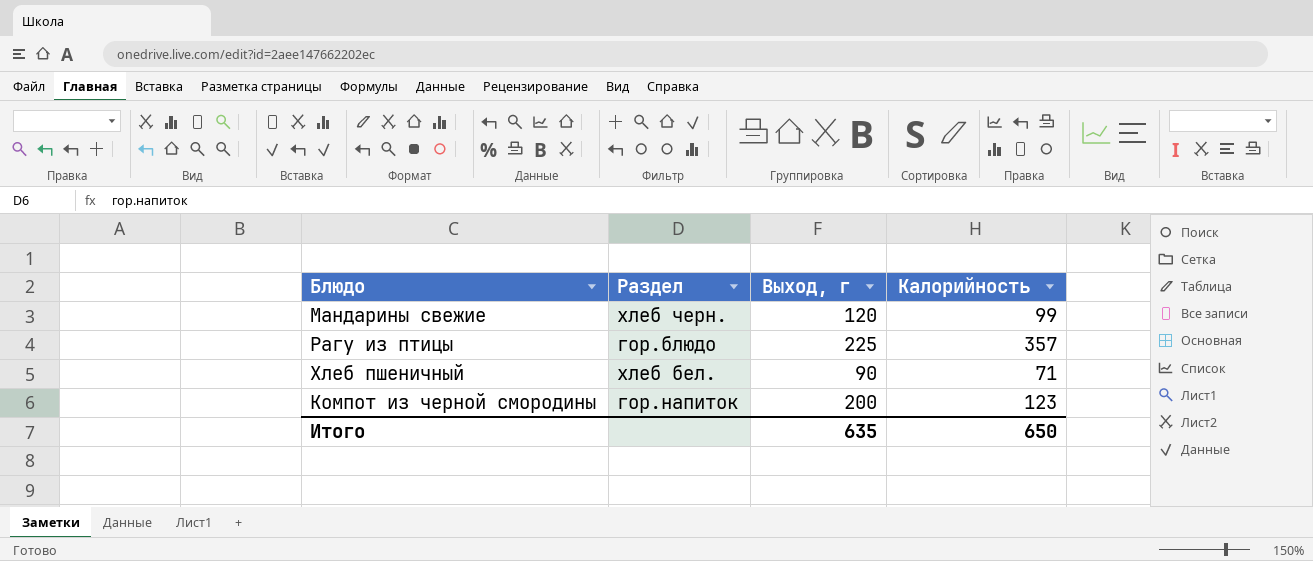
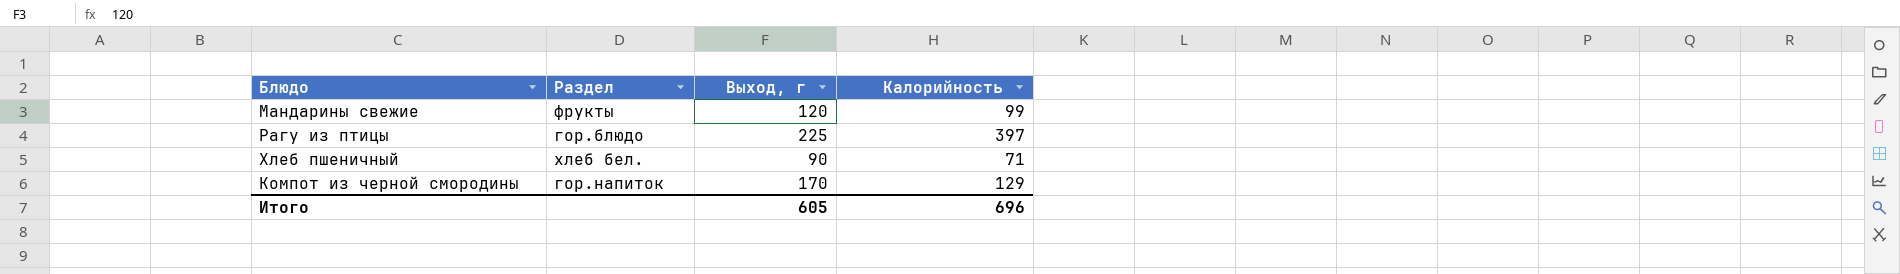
Мандарины свежие | Раздел: хлеб черн. -> фрукты
Рагу из птицы | Калорийность: 357 -> 397
Компот из черной смородины | Выход, г: 200 -> 170
Компот из черной смородины | Калорийность: 123 -> 129
Итого | Выход, г: 635 -> 605
Итого | Калорийность: 650 -> 696

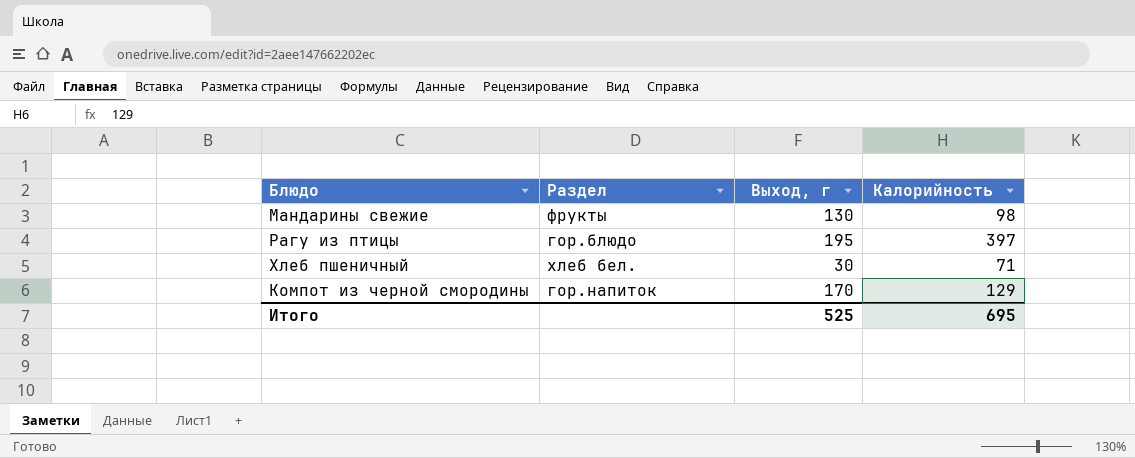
Мандарины свежие | Выход, г: 120 -> 130
Мандарины свежие | Калорийность: 99 -> 98
Рагу из птицы | Выход, г: 225 -> 195
Хлеб пшеничный | Выход, г: 90 -> 30
Итого | Выход, г: 605 -> 525
Итого | Калорийность: 696 -> 695

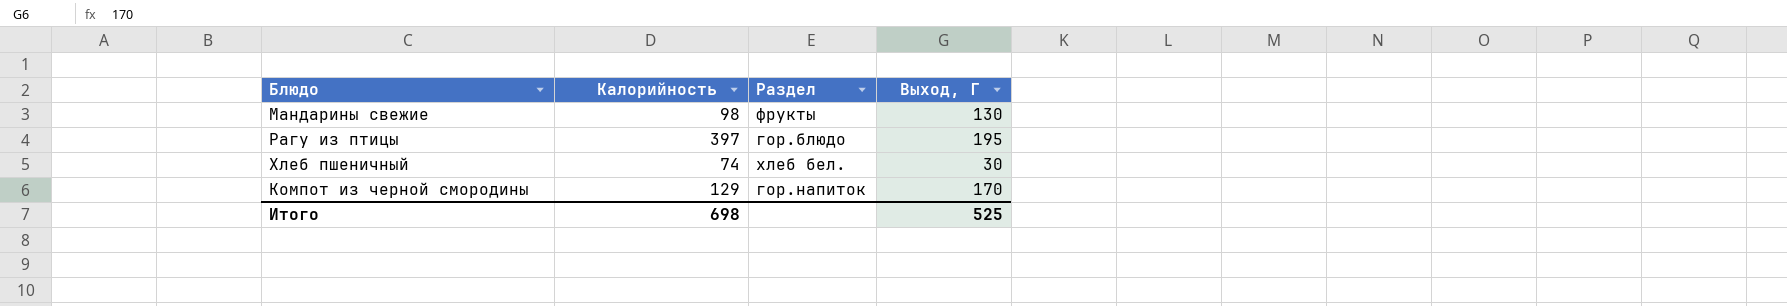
column Калорийность | position: 4 -> 2
column name: Выход, г -> Выход, Г
Хлеб пшеничный | Калорийность: 71 -> 74
Итого | Калорийность: 695 -> 698

